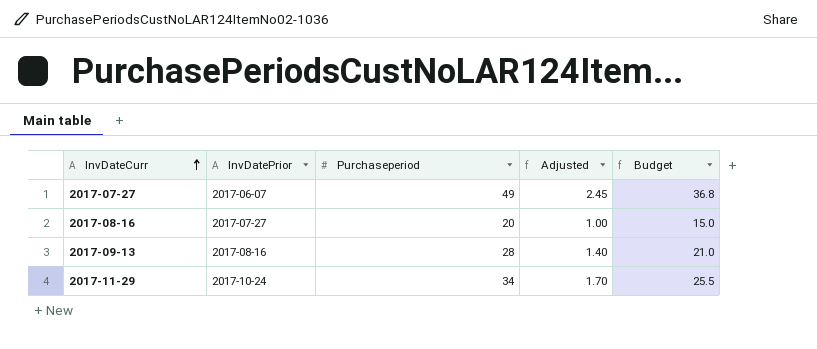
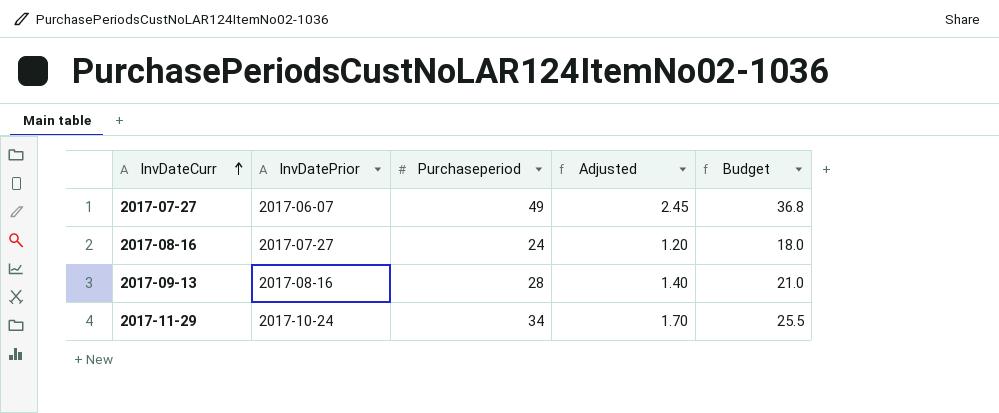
2017-08-16 | Purchaseperiod: 20 -> 24
2017-08-16 | Adjusted: 1.00 -> 1.20
2017-08-16 | Budget: 15.0 -> 18.0

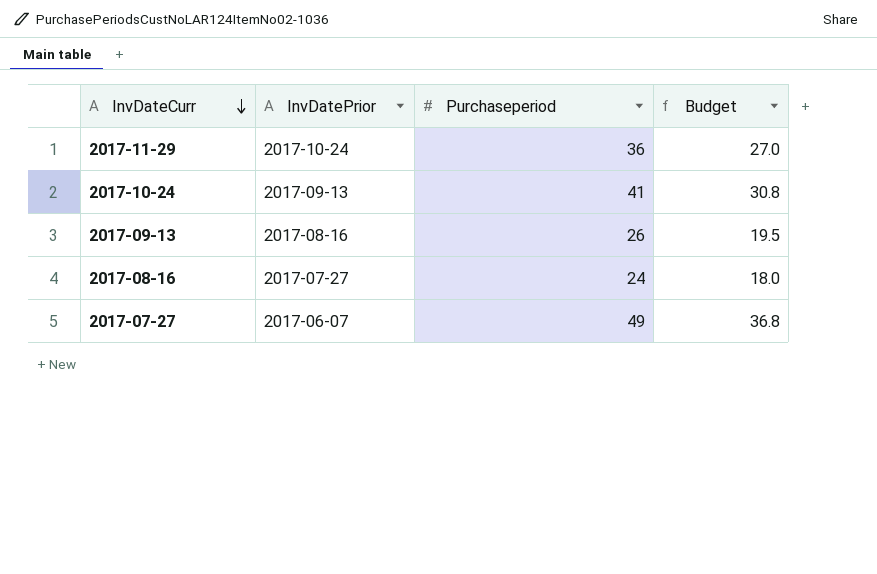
row order: InvDateCurr ascending -> InvDateCurr descending
column Adjusted | formula: [Purchaseperiod] * 0.05 -> none
2017-11-29 | Purchaseperiod: 34 -> 36
2017-11-29 | Budget: 25.5 -> 27.0
row 2017-10-24: none -> 2017-09-13 | 41 | 30.8
2017-09-13 | Purchaseperiod: 28 -> 26
2017-09-13 | Budget: 21.0 -> 19.5

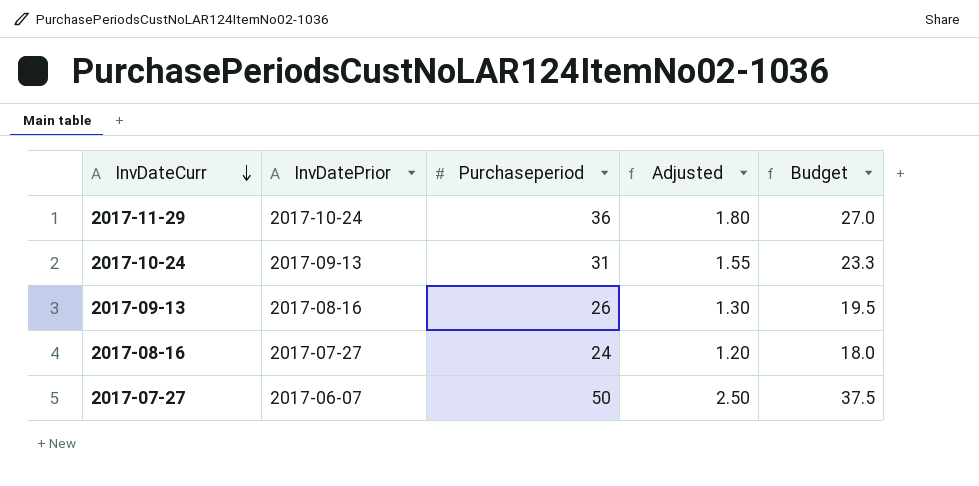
column Adjusted | formula: none -> [Purchaseperiod] * 0.05
2017-10-24 | Purchaseperiod: 41 -> 31
2017-10-24 | Budget: 30.8 -> 23.3
2017-07-27 | Purchaseperiod: 49 -> 50
2017-07-27 | Budget: 36.8 -> 37.5

